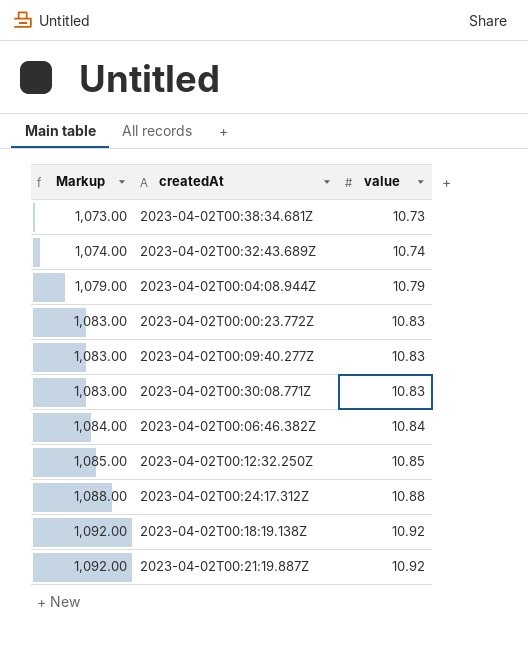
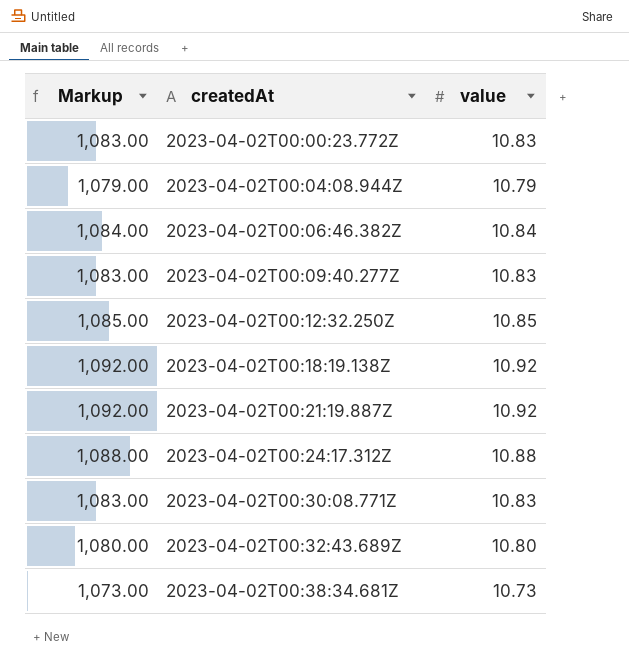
row order: Markup ascending -> createdAt ascending
2023-04-02T00:32:43.689Z | Markup: 1,074.00 -> 1,080.00
2023-04-02T00:32:43.689Z | value: 10.74 -> 10.80

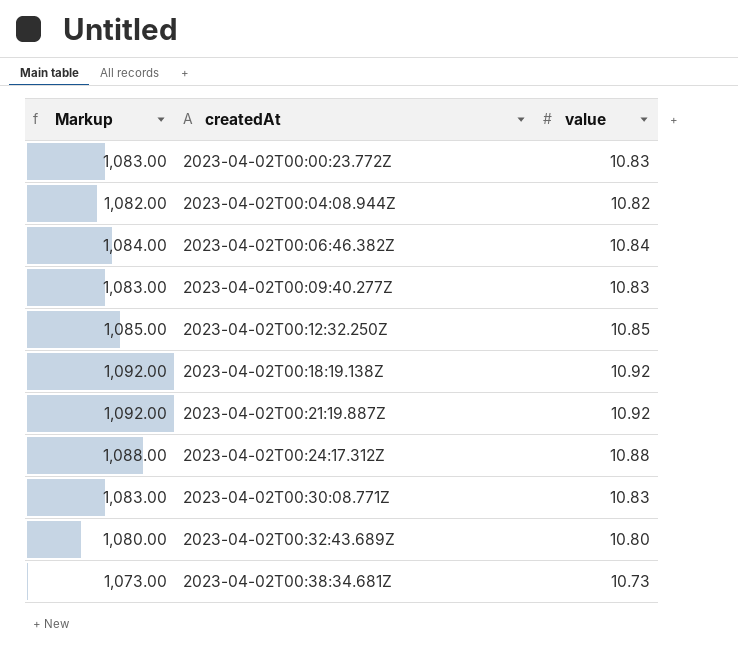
2023-04-02T00:04:08.944Z | Markup: 1,079.00 -> 1,082.00
2023-04-02T00:04:08.944Z | value: 10.79 -> 10.82

